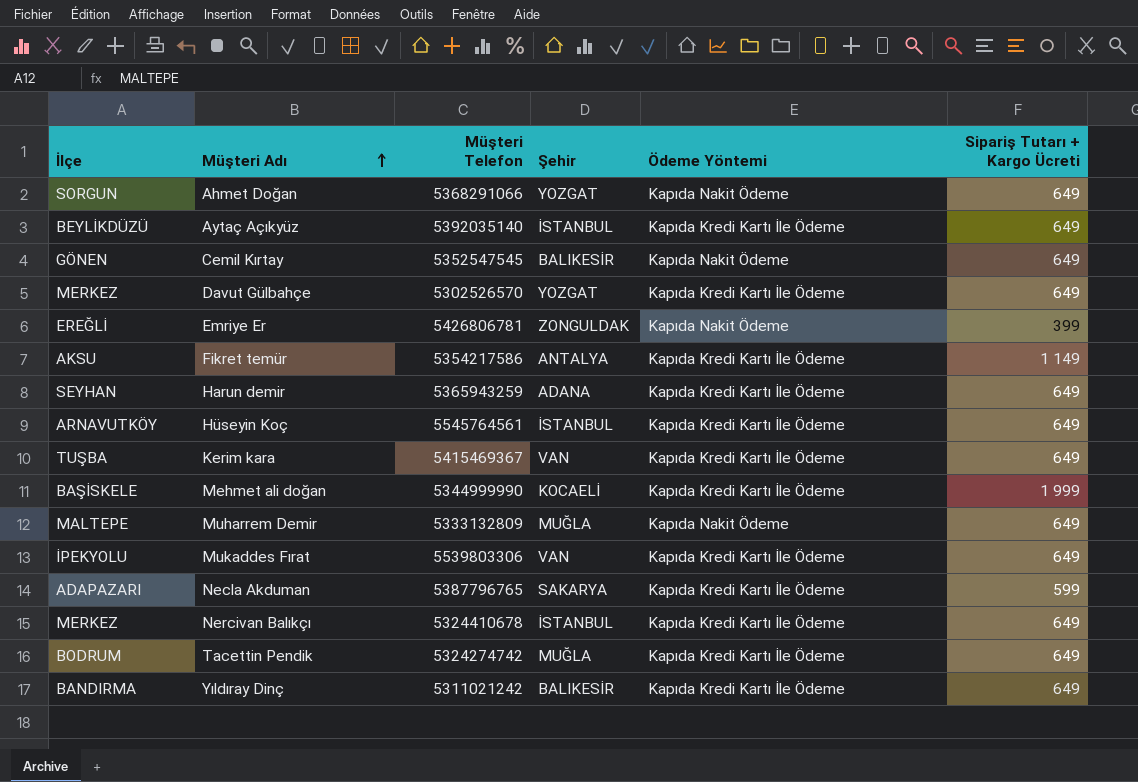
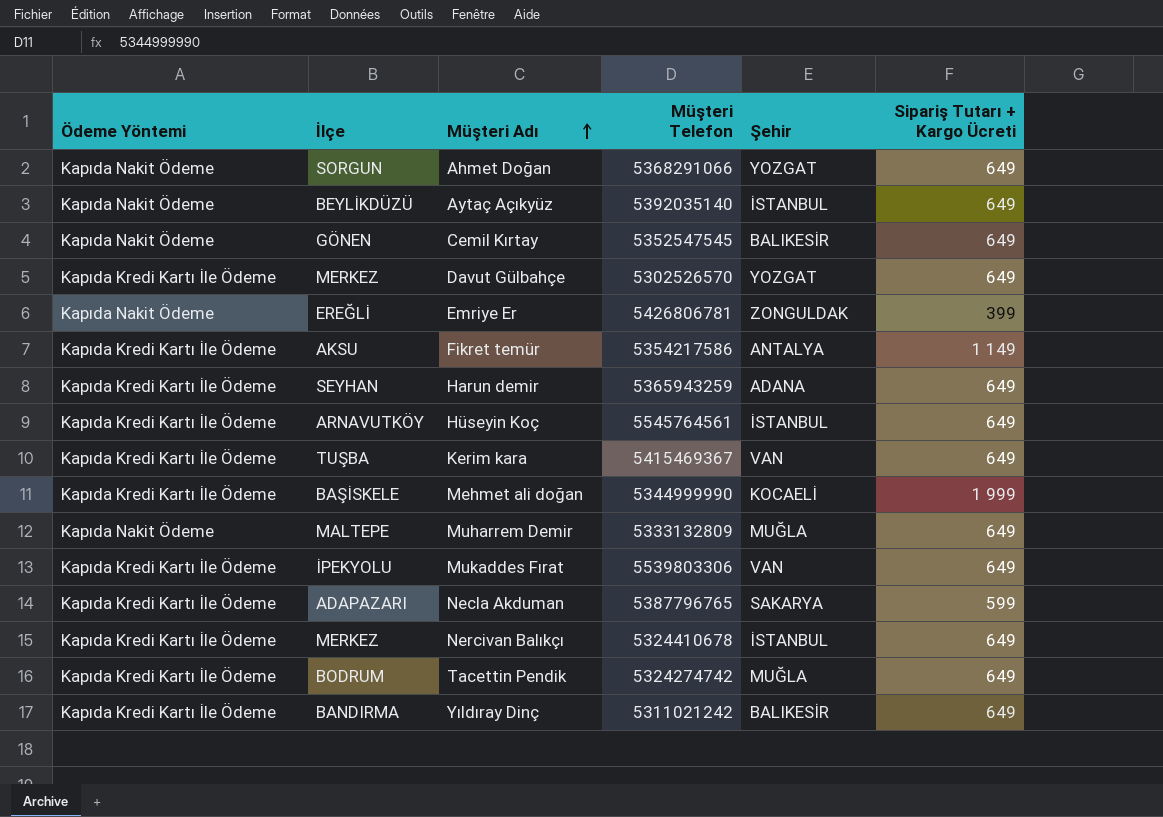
column Ödeme Yöntemi | position: 5 -> 1
Aytaç Açıkyüz | Ödeme Yöntemi: Kapıda Kredi Kartı İle Ödeme -> Kapıda Nakit Ödeme

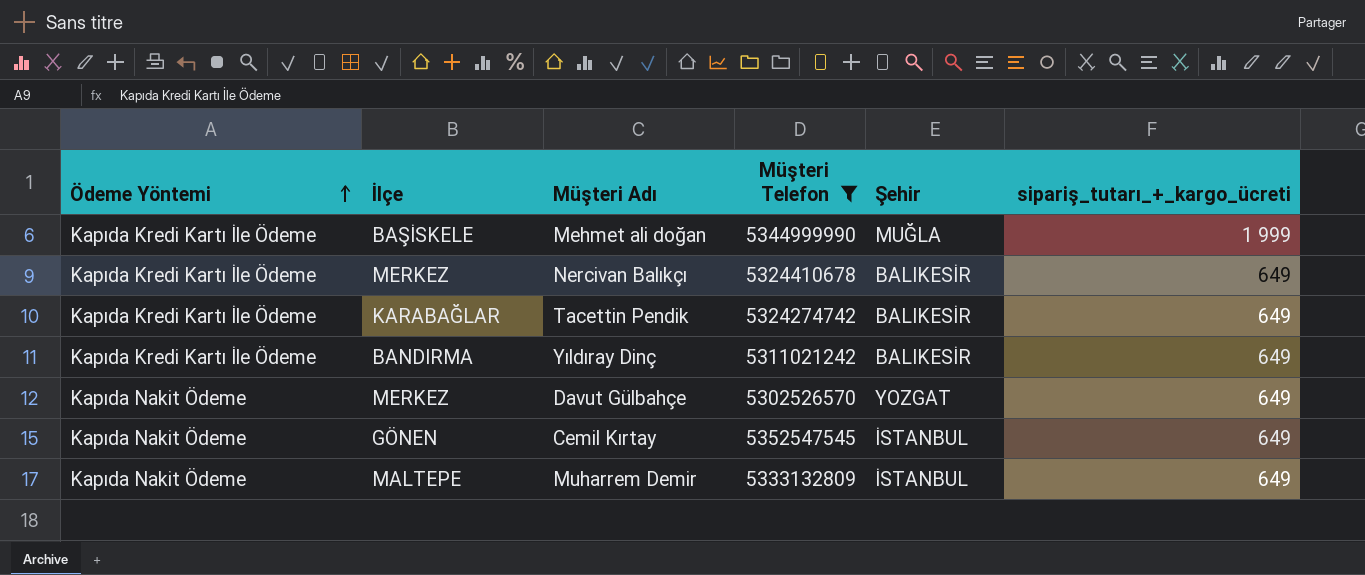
filter: none -> Müşteri Telefon <= 5352547545
row order: Müşteri Adı ascending -> Ödeme Yöntemi ascending
column name: Sipariş Tutarı + Kargo Ücreti -> sipariş_tutarı_+_kargo_ücreti
Mehmet ali doğan | Şehir: KOCAELİ -> MUĞLA
Nercivan Balıkçı | Şehir: İSTANBUL -> BALIKESİR
Tacettin Pendik | İlçe: BODRUM -> KARABAĞLAR
Tacettin Pendik | Şehir: MUĞLA -> BALIKESİR
Davut Gülbahçe | Ödeme Yöntemi: Kapıda Kredi Kartı İle Ödeme -> Kapıda Nakit Ödeme
Cemil Kırtay | Şehir: BALIKESİR -> İSTANBUL
Muharrem Demir | Şehir: MUĞLA -> İSTANBUL

